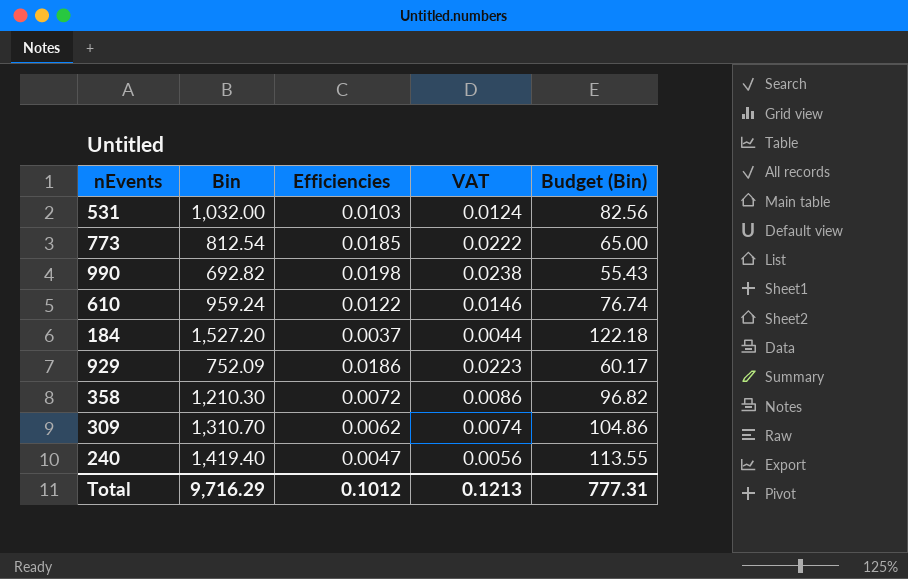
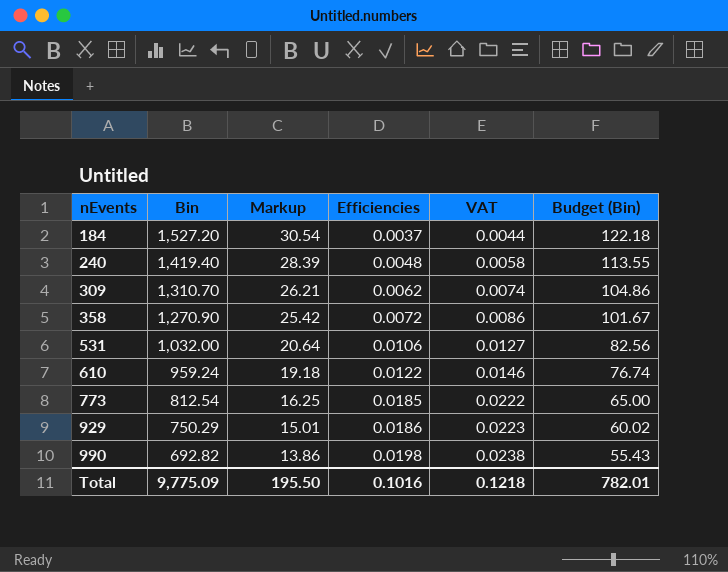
row order: none -> nEvents ascending
column Markup | formula: none -> [Bin] * 0.02
240 | Efficiencies: 0.0047 -> 0.0048
240 | VAT: 0.0056 -> 0.0058
358 | Bin: 1,210.30 -> 1,270.90
358 | Budget (Bin): 96.82 -> 101.67
531 | Efficiencies: 0.0103 -> 0.0106
531 | VAT: 0.0124 -> 0.0127
929 | Bin: 752.09 -> 750.29
929 | Budget (Bin): 60.17 -> 60.02
Total | Bin: 9,716.29 -> 9,775.09
Total | Efficiencies: 0.1012 -> 0.1016
Total | VAT: 0.1213 -> 0.1218
Total | Budget (Bin): 777.31 -> 782.01

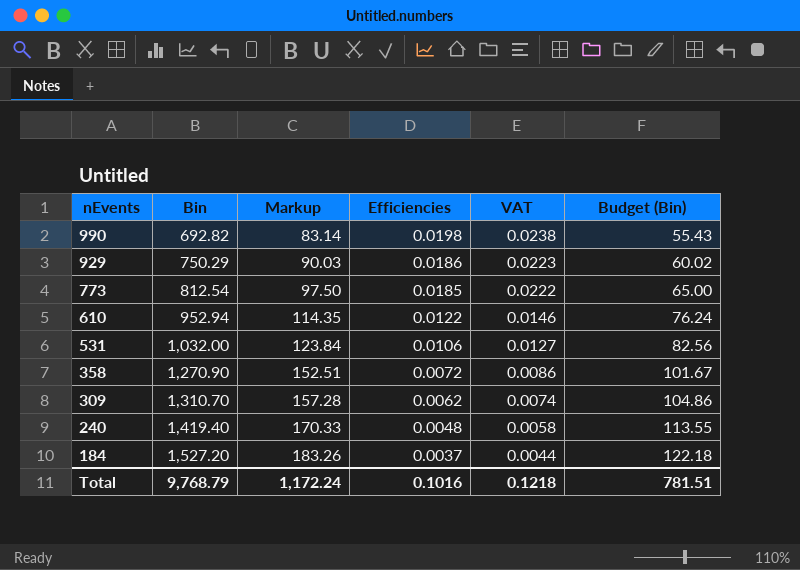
row order: nEvents ascending -> nEvents descending
column Markup | formula: [Bin] * 0.02 -> [Bin] * 0.12
610 | Bin: 959.24 -> 952.94
610 | Budget (Bin): 76.74 -> 76.24
Total | Bin: 9,775.09 -> 9,768.79
Total | Markup: 195.50 -> 1,172.24
Total | Budget (Bin): 782.01 -> 781.51

